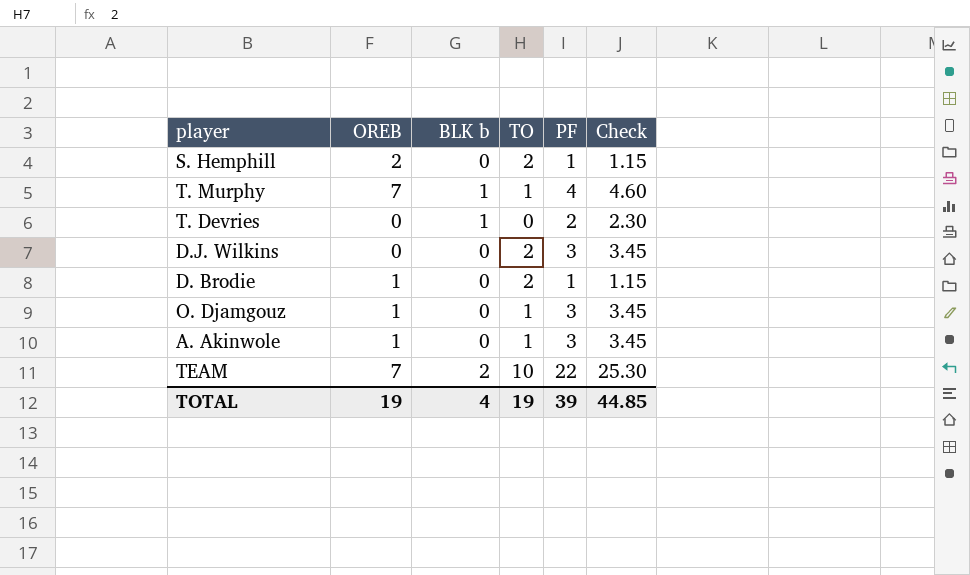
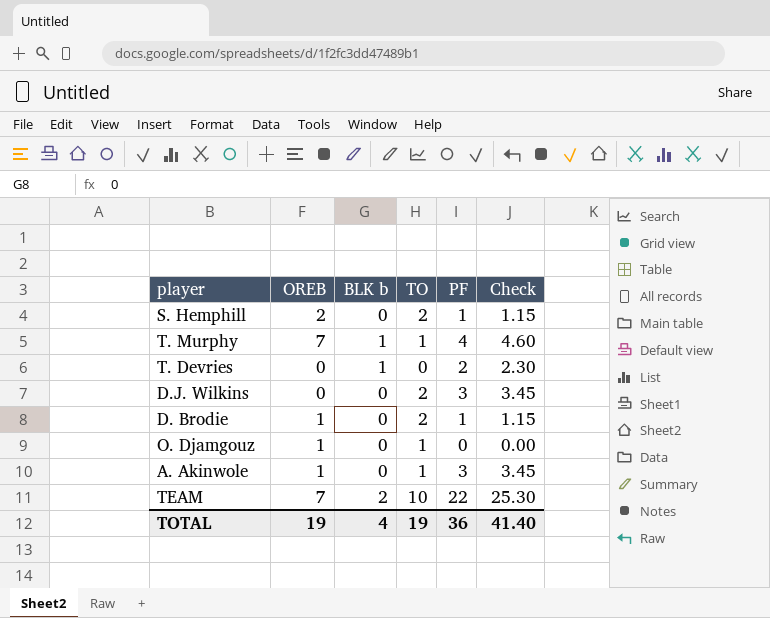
O. Djamgouz | PF: 3 -> 0
O. Djamgouz | Check: 3.45 -> 0.00
TOTAL | PF: 39 -> 36
TOTAL | Check: 44.85 -> 41.40

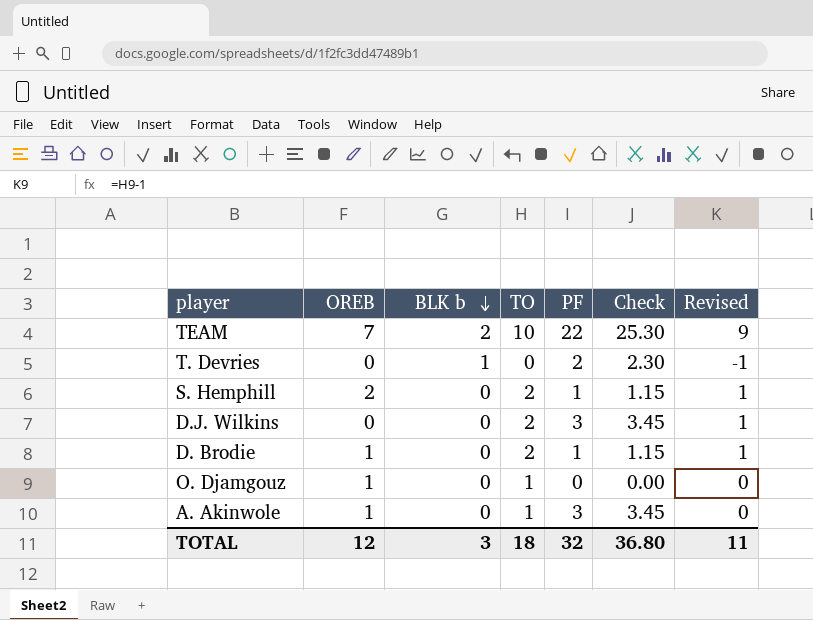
row order: none -> BLK b descending
column Revised | formula: none -> [TO] - 1
row T. Murphy: 7 | 1 | 1 | 4 | 4.60 -> none
TOTAL | OREB: 19 -> 12
TOTAL | BLK b: 4 -> 3
TOTAL | TO: 19 -> 18
TOTAL | PF: 36 -> 32
TOTAL | Check: 41.40 -> 36.80

